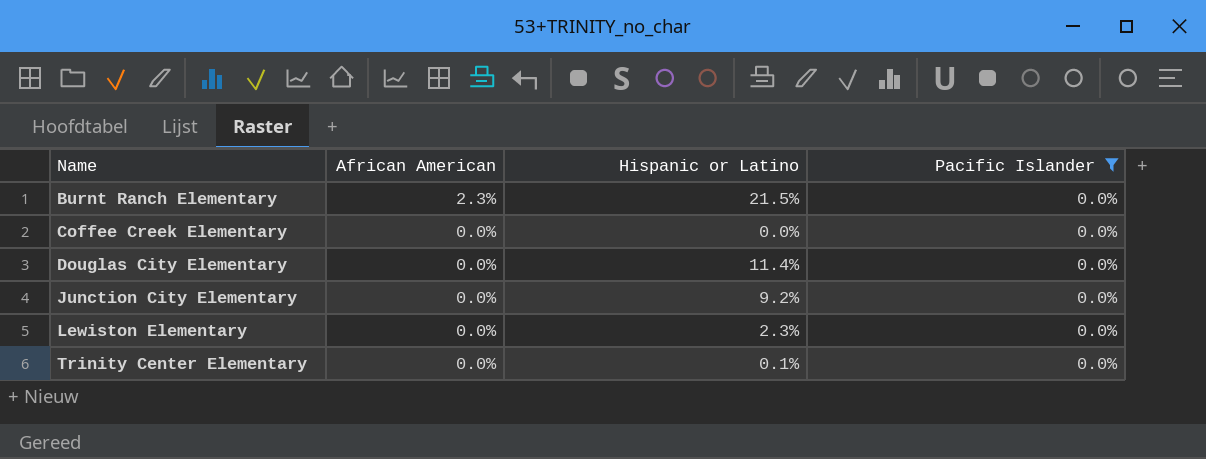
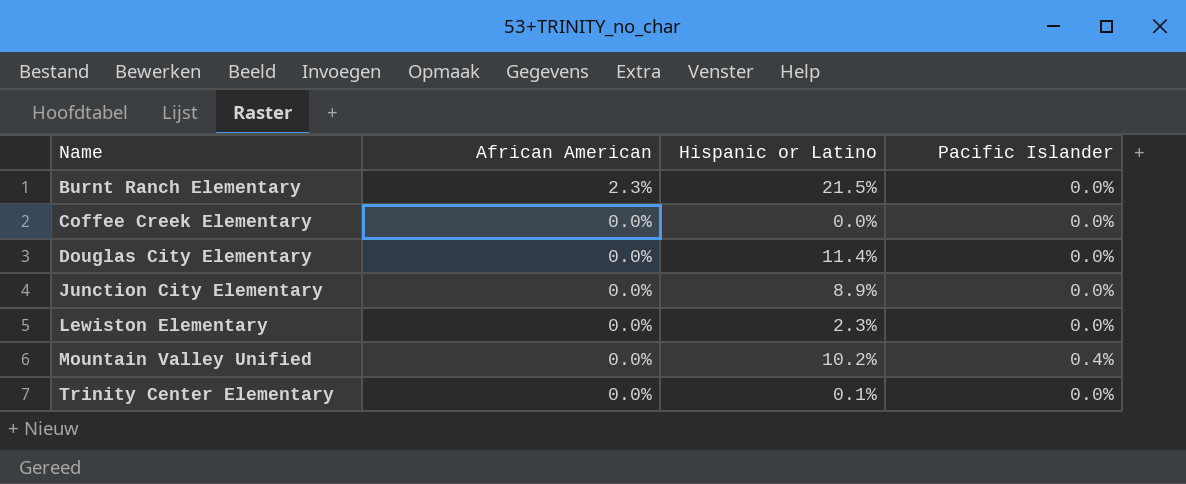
filter: Pacific Islander = 0.0% -> none
Junction City Elementary | Hispanic or Latino: 9.2% -> 8.9%

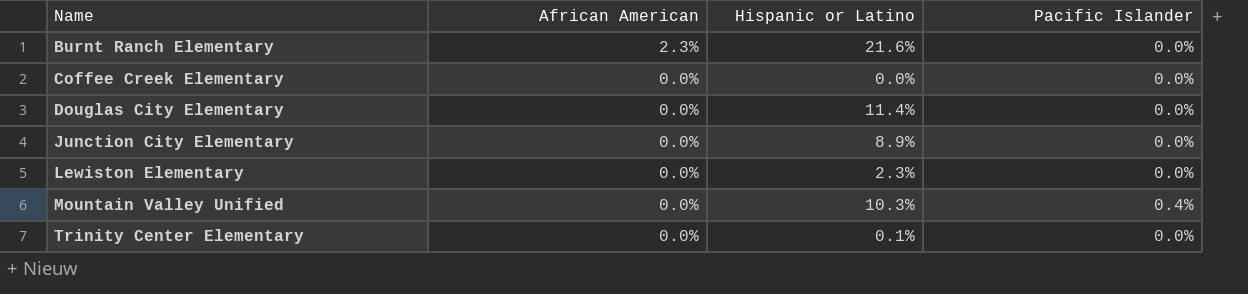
Burnt Ranch Elementary | Hispanic or Latino: 21.5% -> 21.6%
Mountain Valley Unified | Hispanic or Latino: 10.2% -> 10.3%

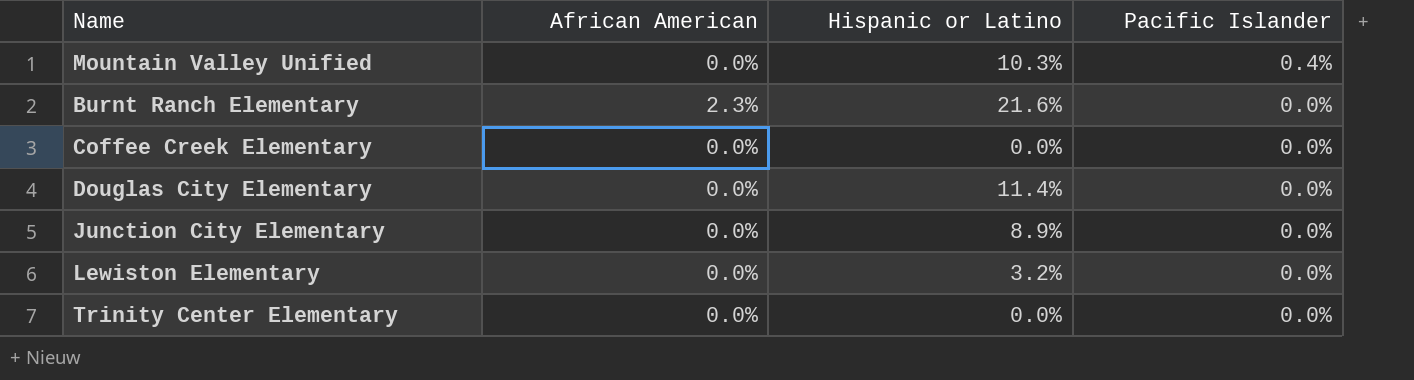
row order: Name ascending -> Pacific Islander descending
Lewiston Elementary | Hispanic or Latino: 2.3% -> 3.2%
Trinity Center Elementary | Hispanic or Latino: 0.1% -> 0.0%

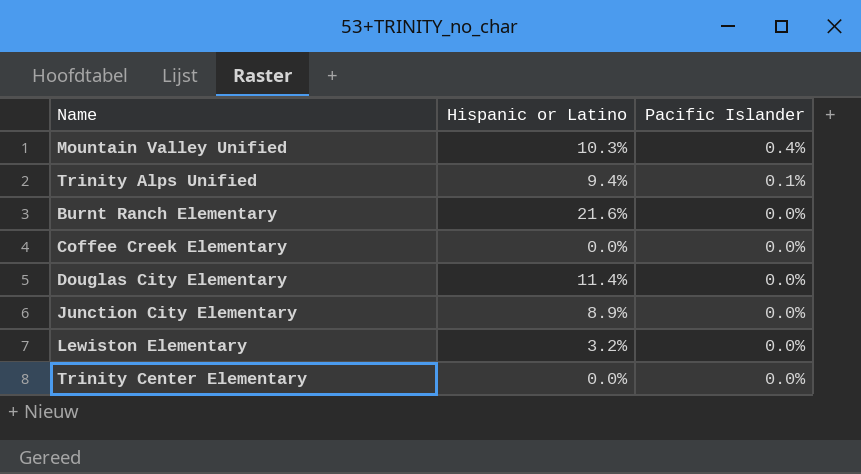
column African American | position: 2 -> none
row Trinity Alps Unified: none -> 9.4% | 0.1%

